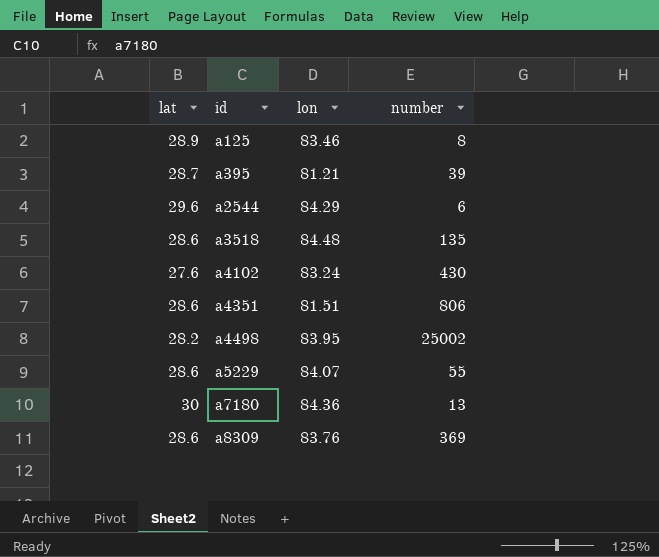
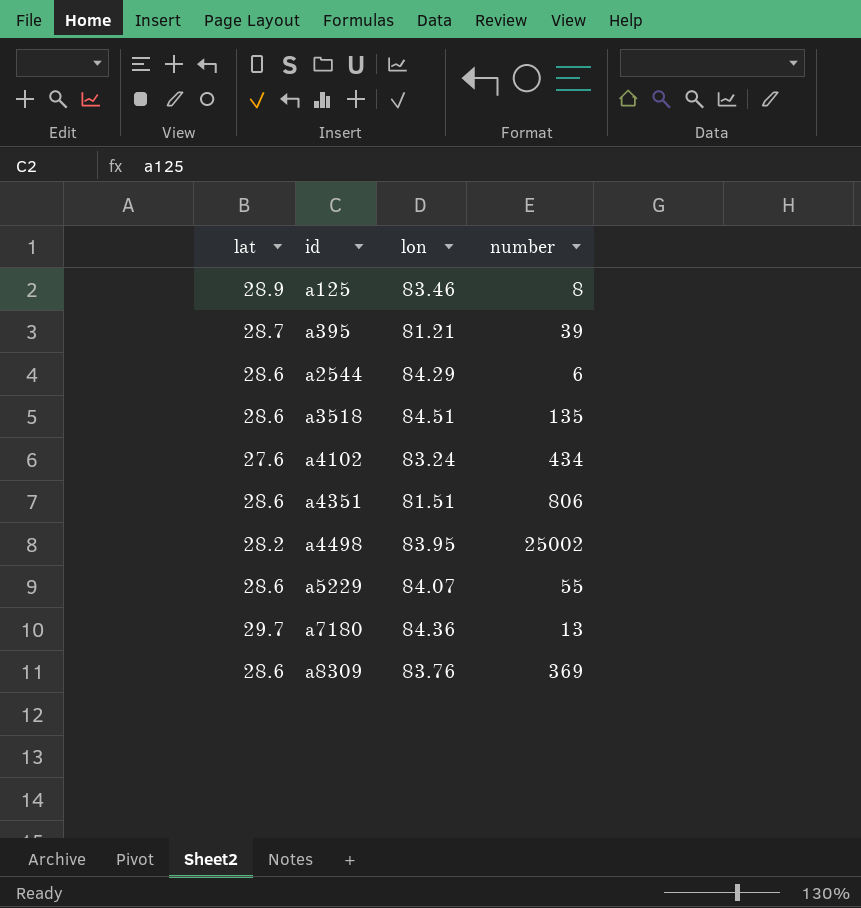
a2544 | lat: 29.6 -> 28.6
a3518 | lon: 84.48 -> 84.51
a4102 | number: 430 -> 434
a7180 | lat: 30 -> 29.7

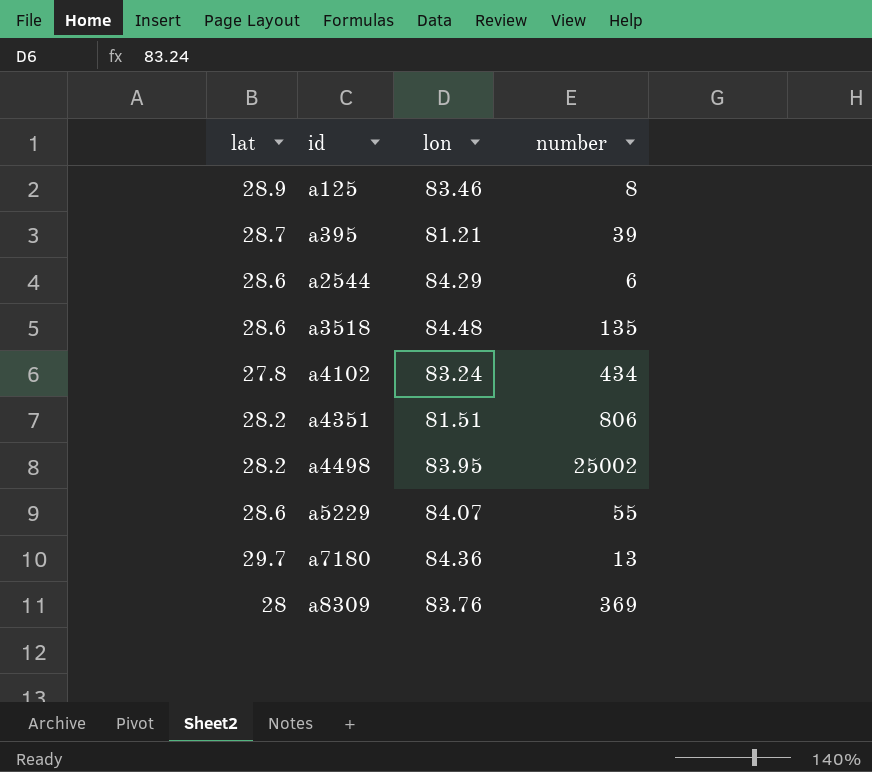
a3518 | lon: 84.51 -> 84.48
a4102 | lat: 27.6 -> 27.8
a4351 | lat: 28.6 -> 28.2
a8309 | lat: 28.6 -> 28

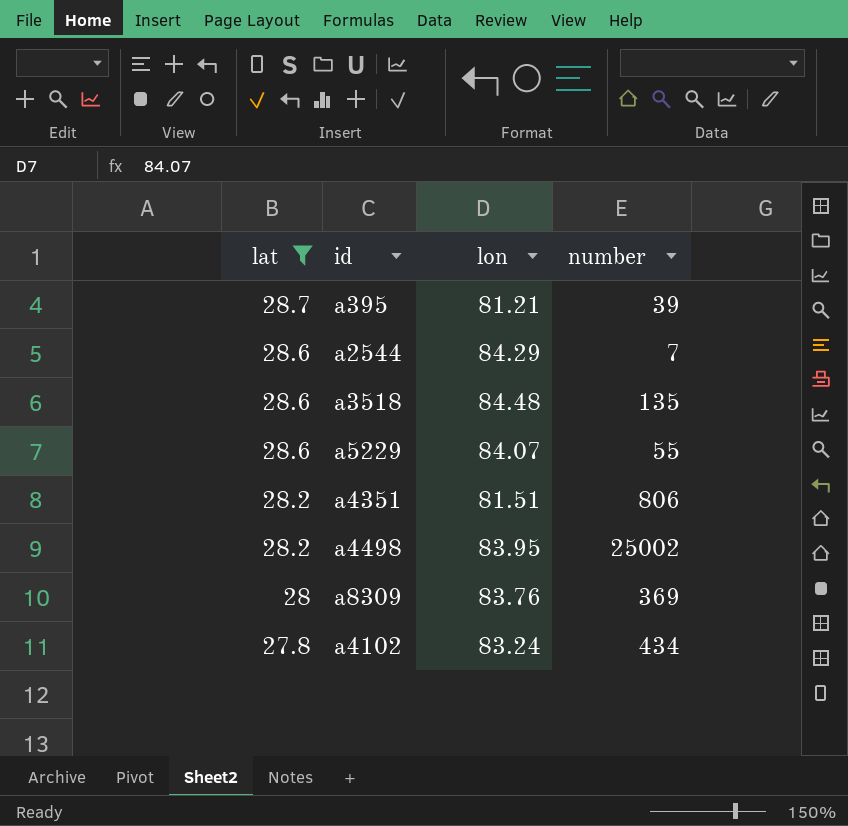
filter: none -> lat <= 28.7
row order: id ascending -> lat descending
a2544 | number: 6 -> 7

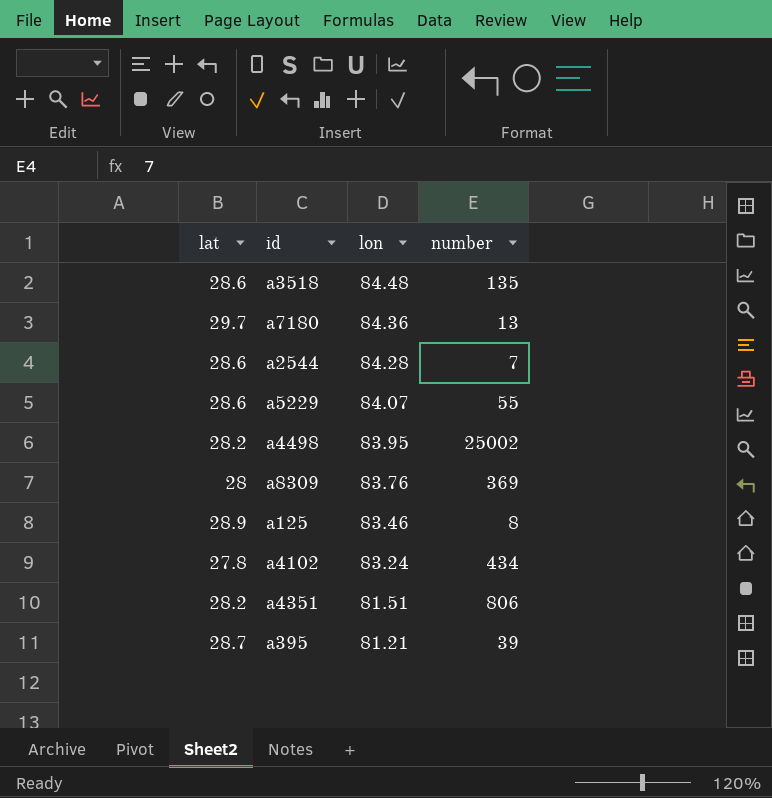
filter: lat <= 28.7 -> none
row order: lat descending -> lon descending
a2544 | lon: 84.29 -> 84.28

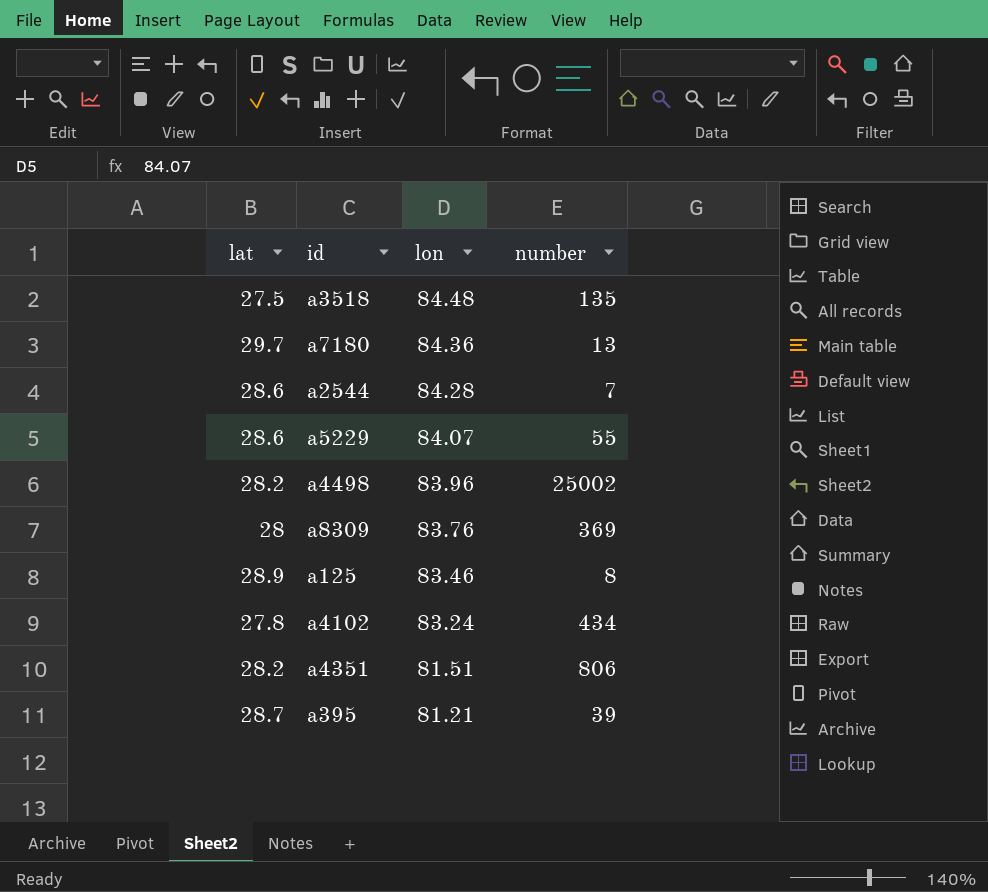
a3518 | lat: 28.6 -> 27.5
a4498 | lon: 83.95 -> 83.96

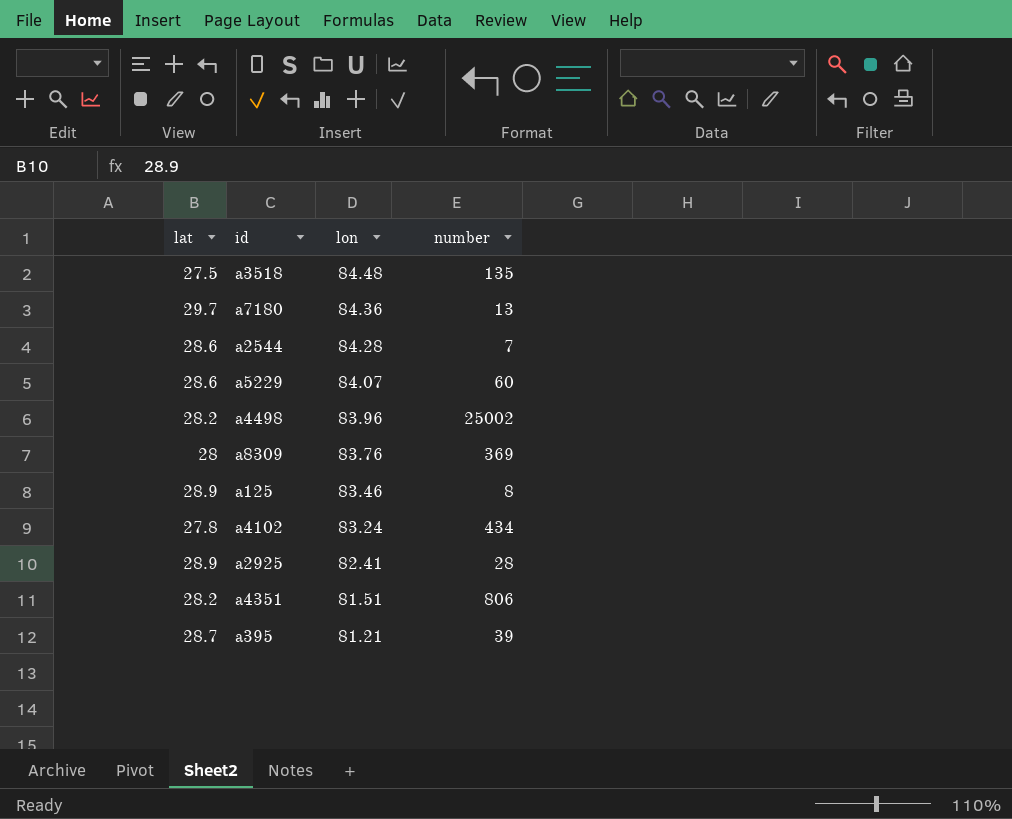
a5229 | number: 55 -> 60
row a2925: none -> 28.9 | 82.41 | 28

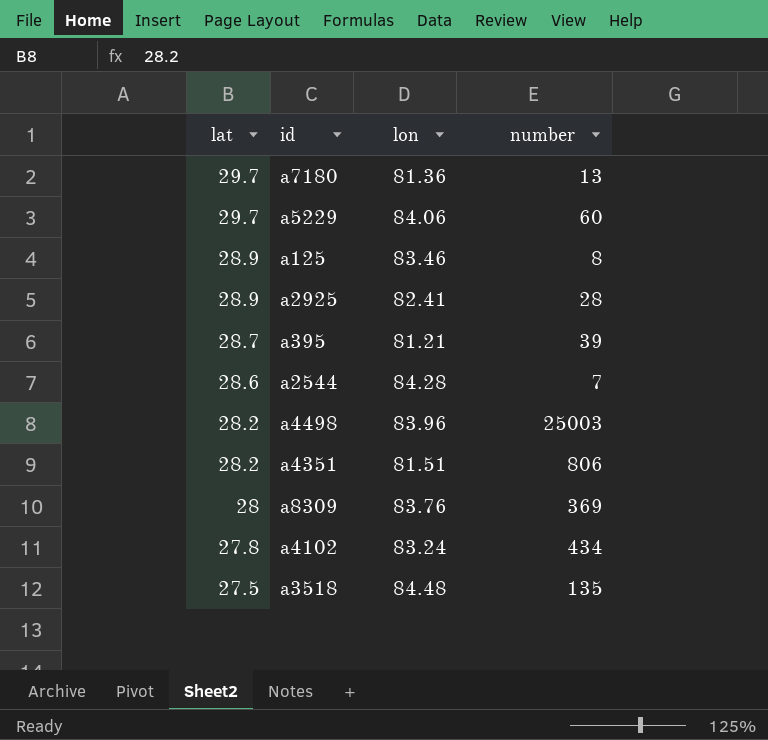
row order: lon descending -> lat descending
a7180 | lon: 84.36 -> 81.36
a5229 | lat: 28.6 -> 29.7
a5229 | lon: 84.07 -> 84.06
a4498 | number: 25002 -> 25003

